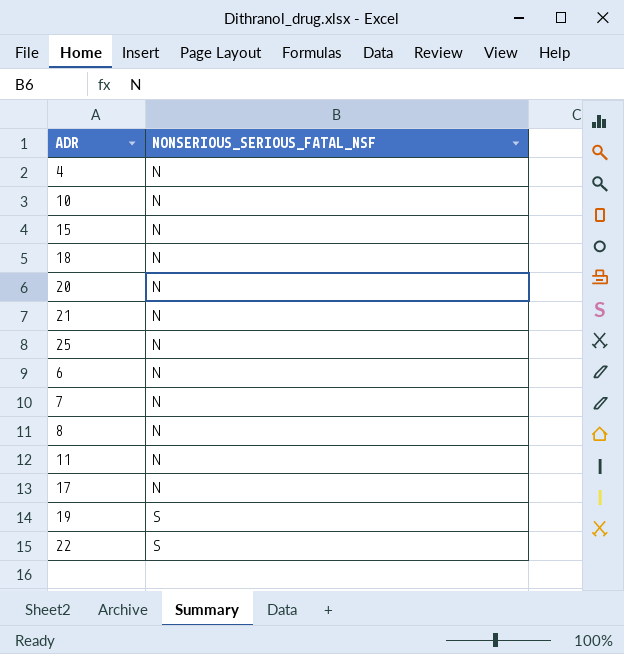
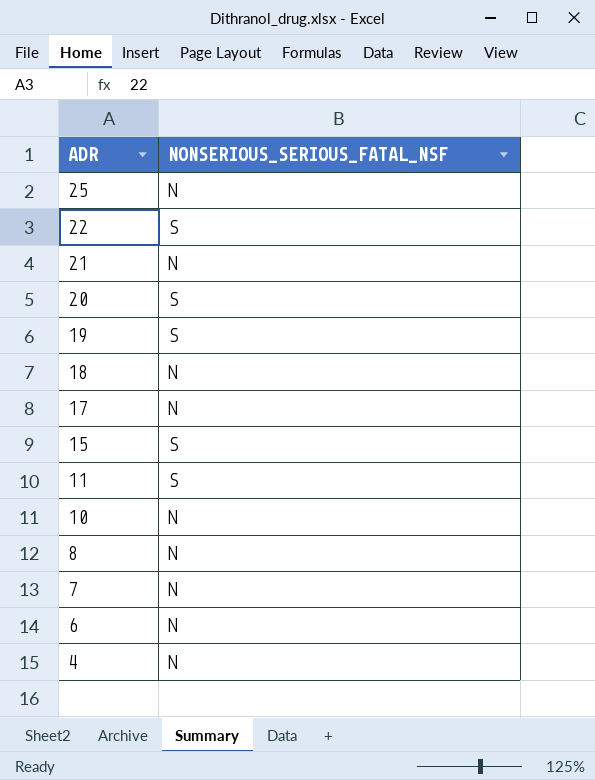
row order: NONSERIOUS_SERIOUS_FATAL_NSF ascending -> ADR descending
20 | NONSERIOUS_SERIOUS_FATAL_NSF: N -> S
15 | NONSERIOUS_SERIOUS_FATAL_NSF: N -> S
11 | NONSERIOUS_SERIOUS_FATAL_NSF: N -> S

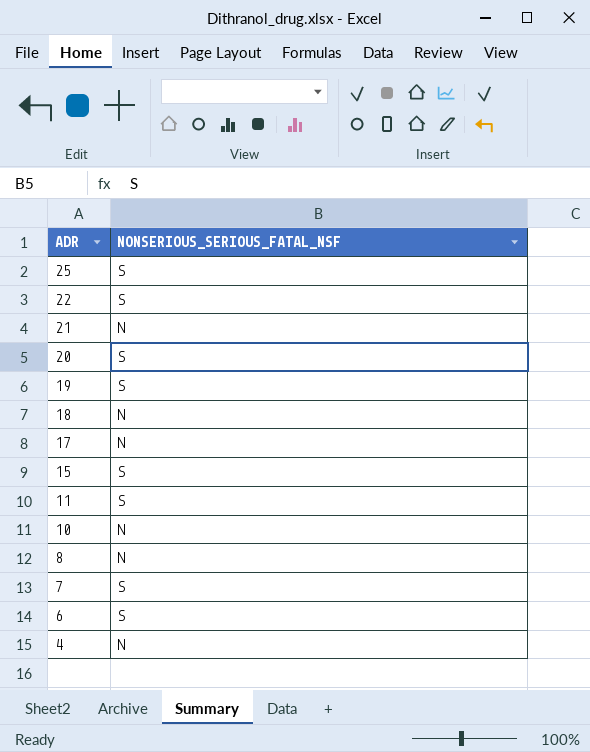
25 | NONSERIOUS_SERIOUS_FATAL_NSF: N -> S
7 | NONSERIOUS_SERIOUS_FATAL_NSF: N -> S
6 | NONSERIOUS_SERIOUS_FATAL_NSF: N -> S

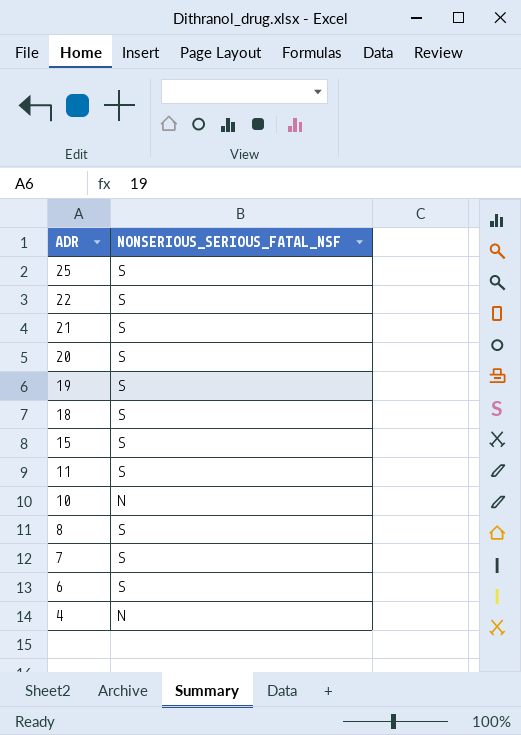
row 17: N -> none
21 | NONSERIOUS_SERIOUS_FATAL_NSF: N -> S
18 | NONSERIOUS_SERIOUS_FATAL_NSF: N -> S
8 | NONSERIOUS_SERIOUS_FATAL_NSF: N -> S

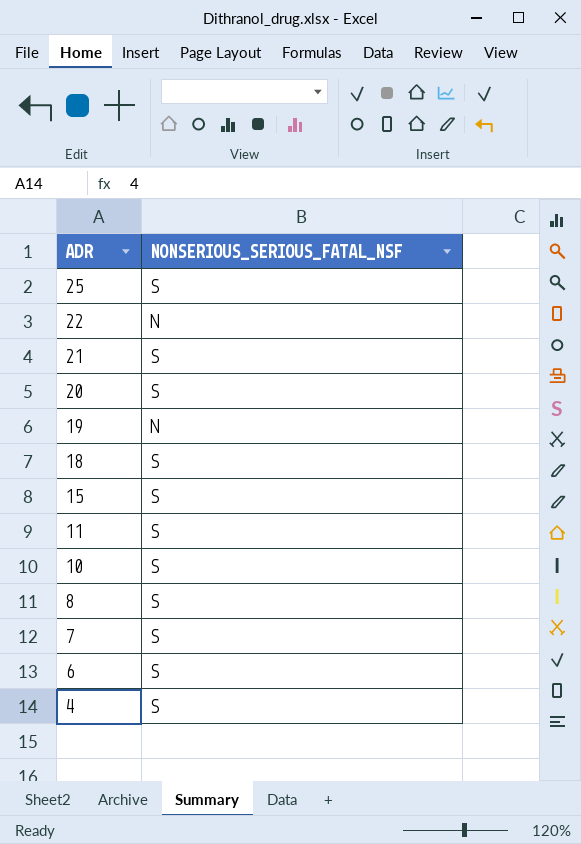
22 | NONSERIOUS_SERIOUS_FATAL_NSF: S -> N
19 | NONSERIOUS_SERIOUS_FATAL_NSF: S -> N
10 | NONSERIOUS_SERIOUS_FATAL_NSF: N -> S
4 | NONSERIOUS_SERIOUS_FATAL_NSF: N -> S

